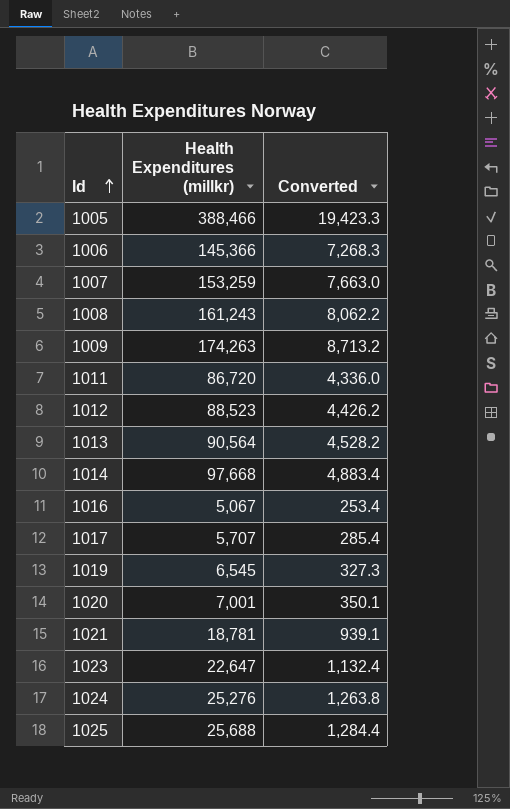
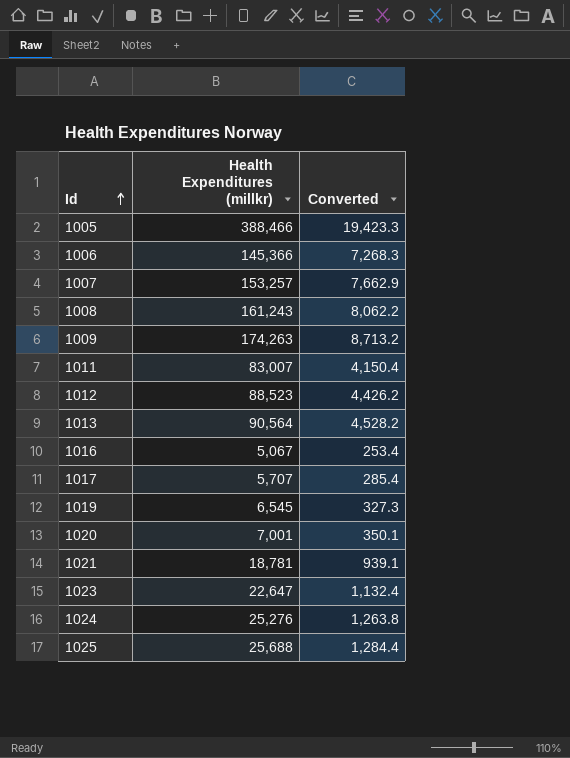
row 1014: 97,668 | 4,883.4 -> none
1007 | Health Expenditures (millkr): 153,259 -> 153,257
1007 | Converted: 7,663.0 -> 7,662.9
1011 | Health Expenditures (millkr): 86,720 -> 83,007
1011 | Converted: 4,336.0 -> 4,150.4

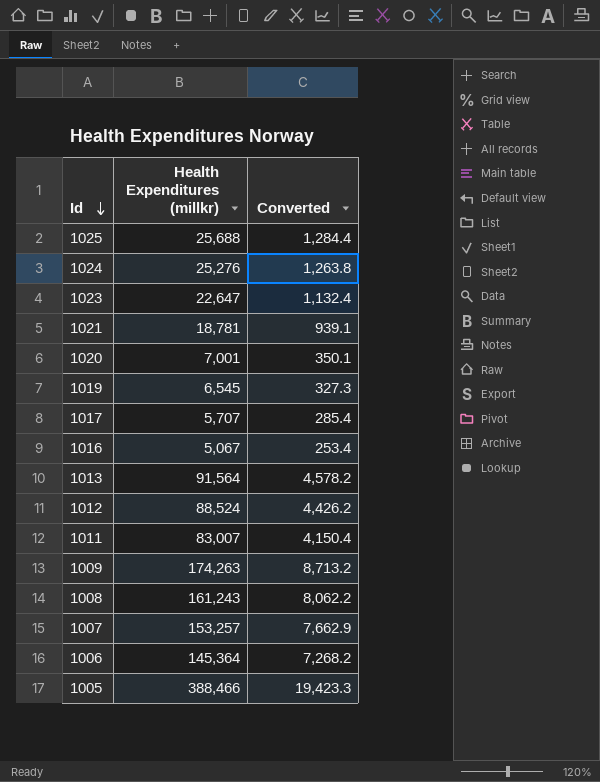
row order: Id ascending -> Id descending
1013 | Health Expenditures (millkr): 90,564 -> 91,564
1013 | Converted: 4,528.2 -> 4,578.2
1012 | Health Expenditures (millkr): 88,523 -> 88,524
1006 | Health Expenditures (millkr): 145,366 -> 145,364
1006 | Converted: 7,268.3 -> 7,268.2

